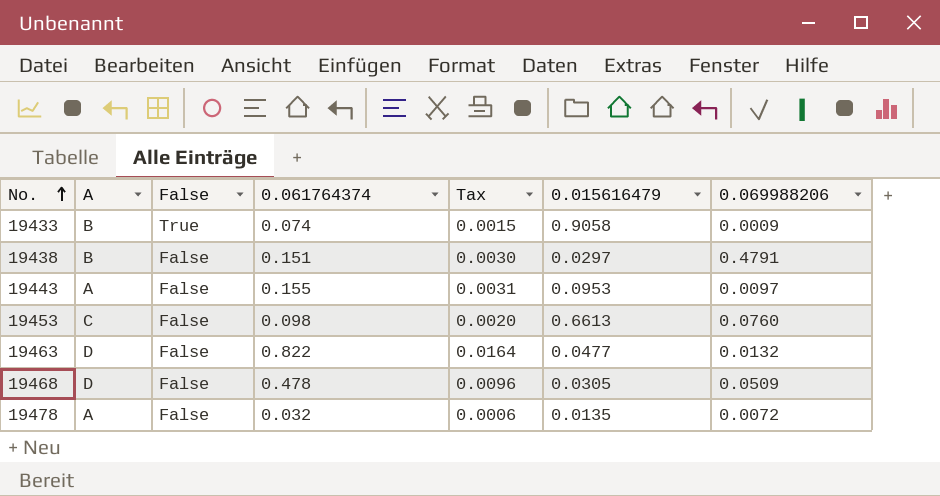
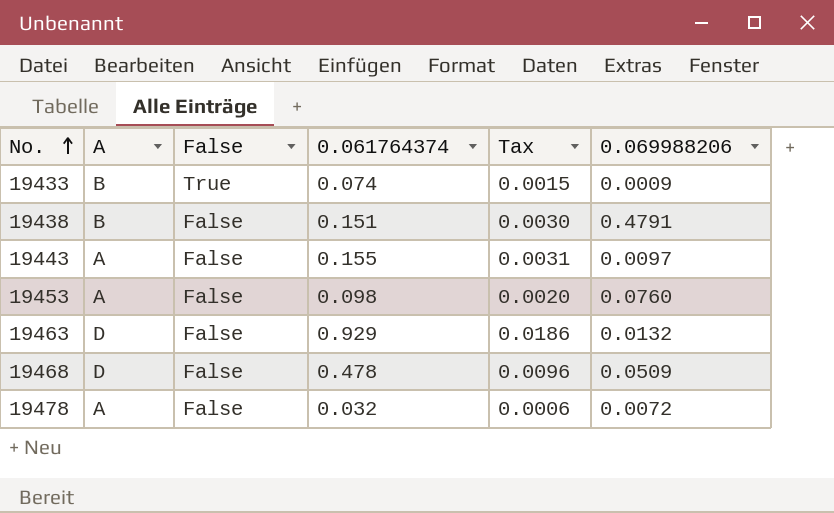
column 0.015616479 | position: 6 -> none
19453 | A: C -> A
19463 | 0.061764374: 0.822 -> 0.929
19463 | Tax: 0.0164 -> 0.0186

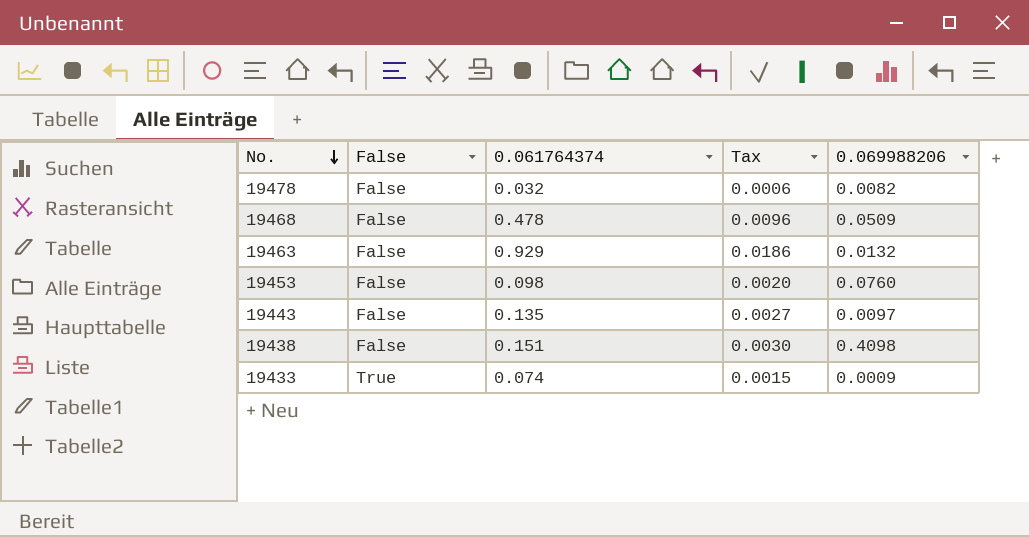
row order: No. ascending -> No. descending
column A | position: 2 -> none
19478 | 0.069988206: 0.0072 -> 0.0082
19443 | 0.061764374: 0.155 -> 0.135
19443 | Tax: 0.0031 -> 0.0027
19438 | 0.069988206: 0.4791 -> 0.4098

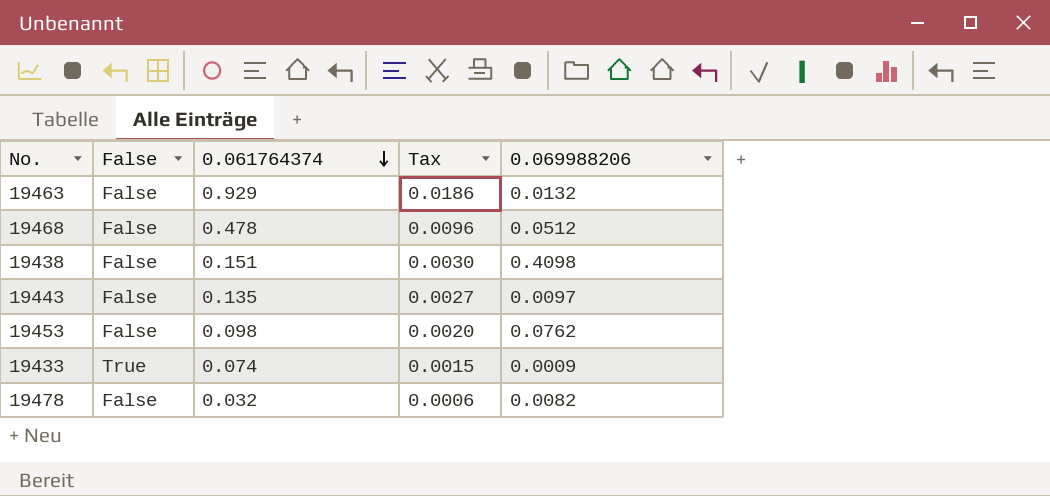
row order: No. descending -> 0.061764374 descending
19468 | 0.069988206: 0.0509 -> 0.0512
19453 | 0.069988206: 0.0760 -> 0.0762

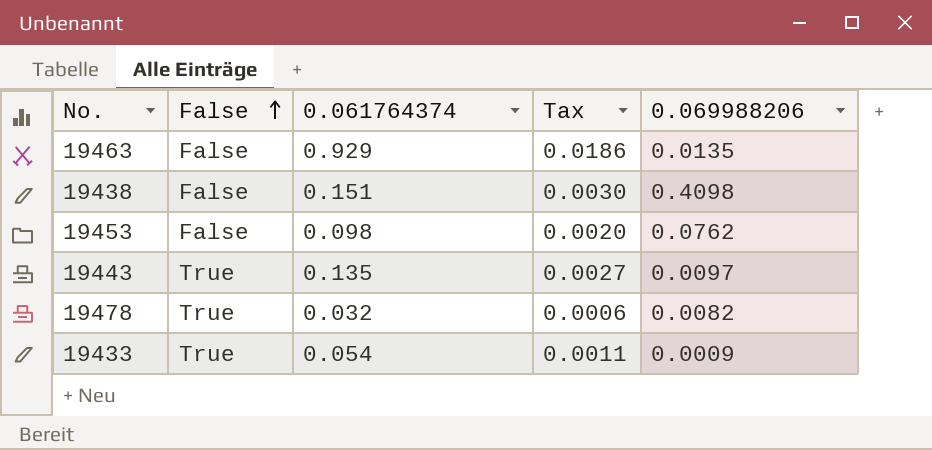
row order: 0.061764374 descending -> False ascending
row 19468: False | 0.478 | 0.0096 | 0.0512 -> none
19463 | 0.069988206: 0.0132 -> 0.0135
19443 | False: False -> True
19478 | False: False -> True
19433 | 0.061764374: 0.074 -> 0.054
19433 | Tax: 0.0015 -> 0.0011

